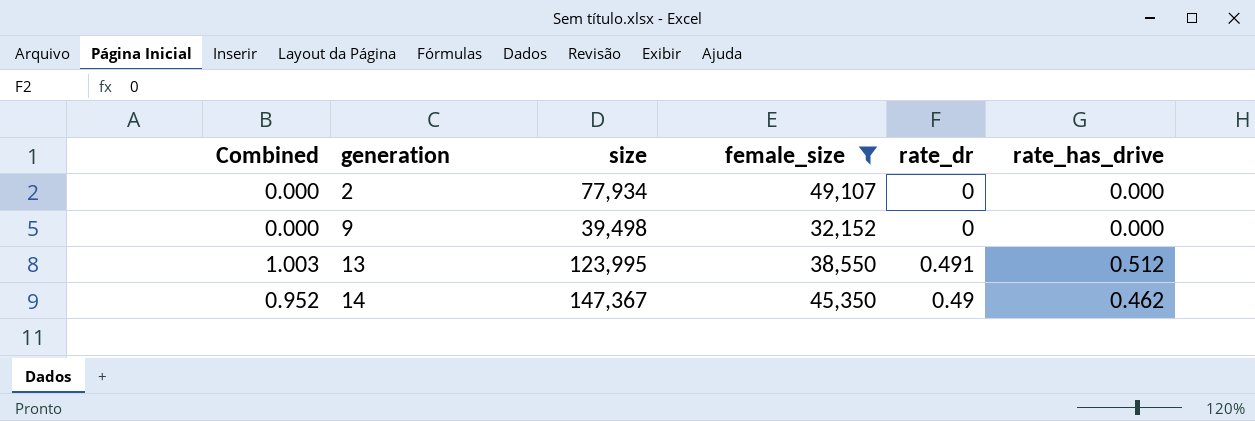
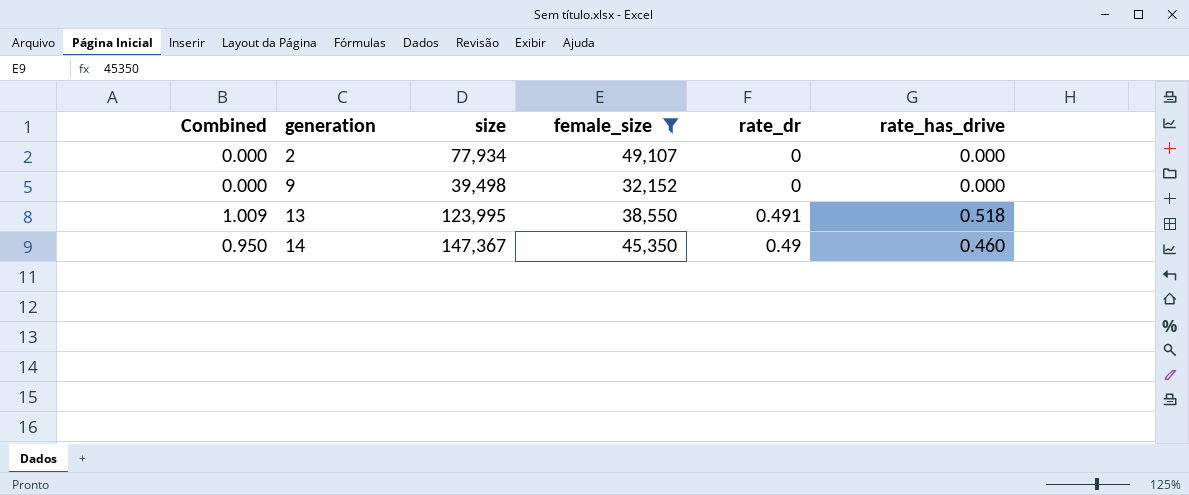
13 | Combined: 1.003 -> 1.009
13 | rate_has_drive: 0.512 -> 0.518
14 | Combined: 0.952 -> 0.950
14 | rate_has_drive: 0.462 -> 0.460

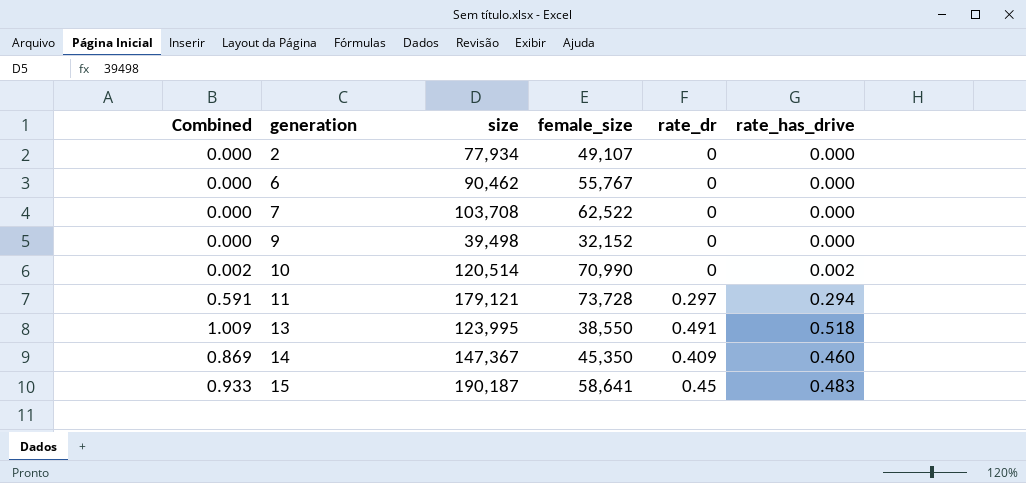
filter: female_size <= 49,107 -> none
14 | Combined: 0.950 -> 0.869
14 | rate_dr: 0.49 -> 0.409

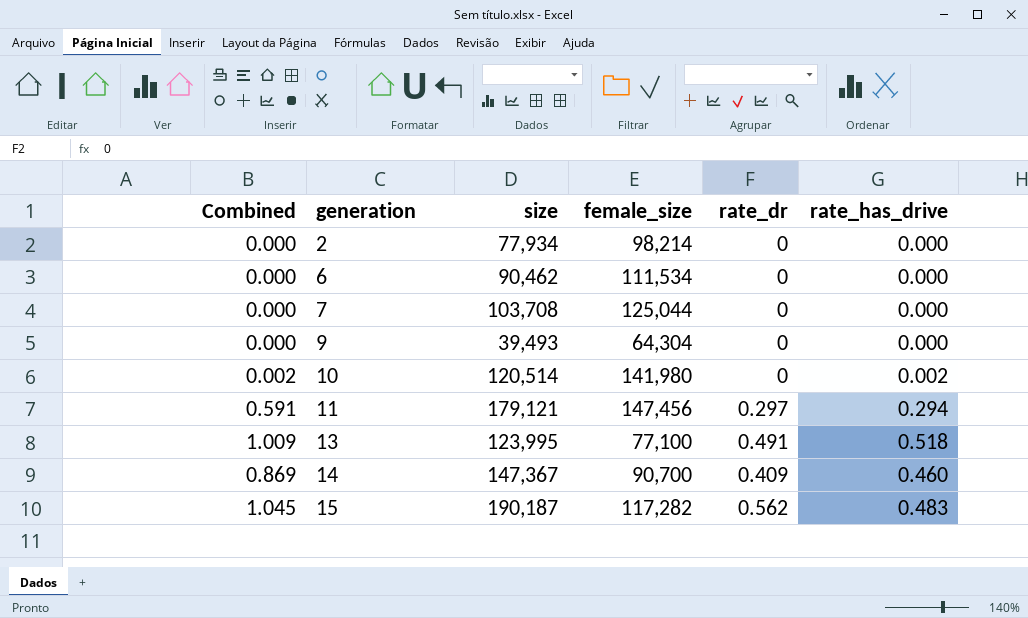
2 | female_size: 49,107 -> 98,214
6 | female_size: 55,767 -> 111,534
7 | female_size: 62,522 -> 125,044
9 | size: 39,498 -> 39,493
9 | female_size: 32,152 -> 64,304
10 | female_size: 70,990 -> 141,980
11 | female_size: 73,728 -> 147,456
13 | female_size: 38,550 -> 77,100
14 | female_size: 45,350 -> 90,700
15 | Combined: 0.933 -> 1.045
15 | female_size: 58,641 -> 117,282
15 | rate_dr: 0.45 -> 0.562

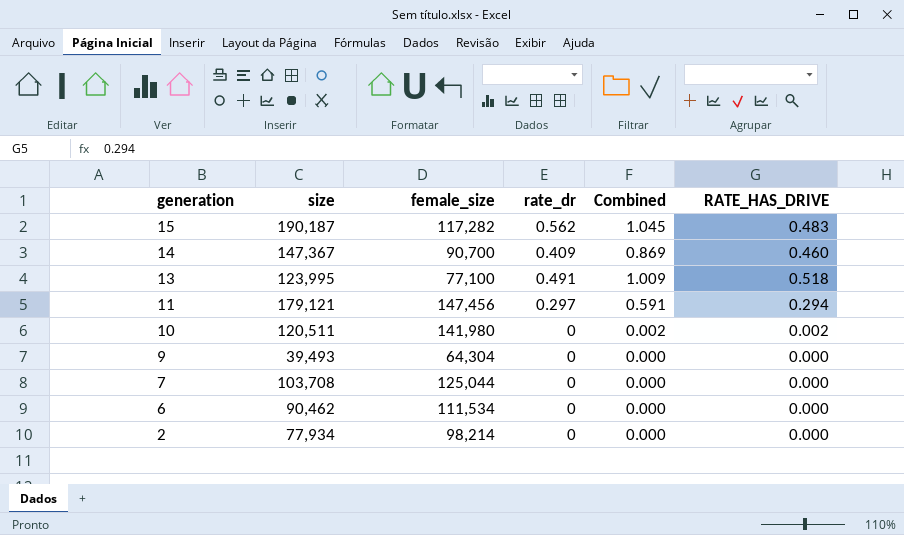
row order: generation ascending -> generation descending
column Combined | position: 1 -> 5
column name: rate_has_drive -> RATE_HAS_DRIVE
10 | size: 120,514 -> 120,511

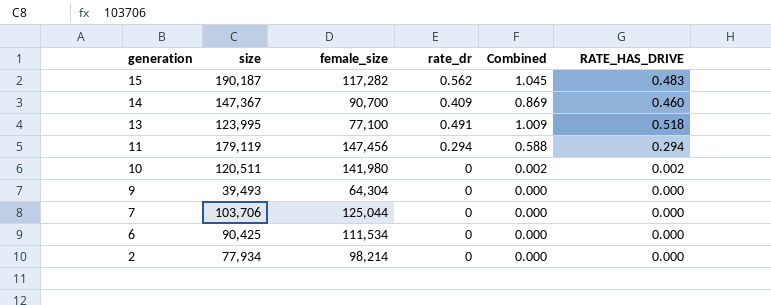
11 | size: 179,121 -> 179,119
11 | rate_dr: 0.297 -> 0.294
11 | Combined: 0.591 -> 0.588
7 | size: 103,708 -> 103,706
6 | size: 90,462 -> 90,425

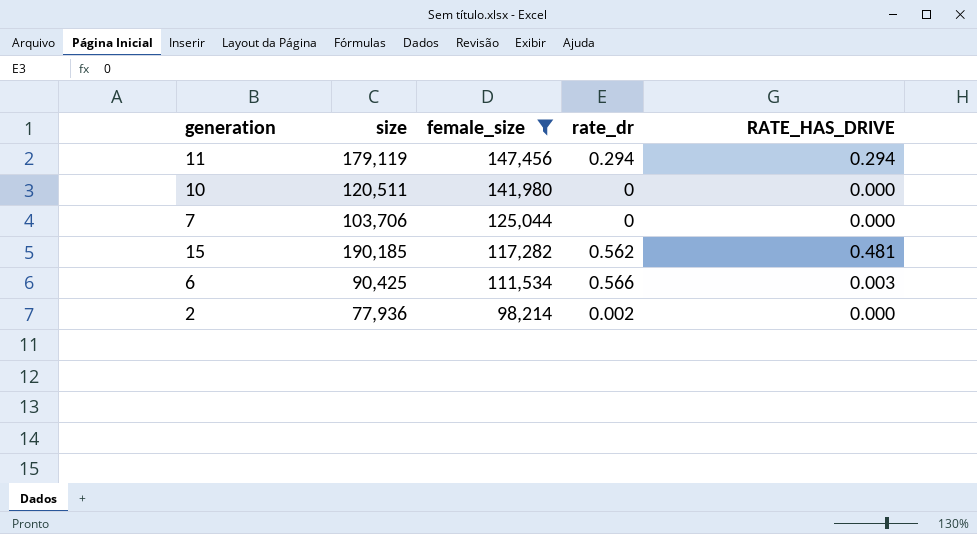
filter: none -> female_size >= 98,214
row order: generation descending -> female_size descending
column Combined | formula: [rate_dr] + [RATE_HAS_DRIVE] -> none
10 | RATE_HAS_DRIVE: 0.002 -> 0.000
15 | size: 190,187 -> 190,185
15 | RATE_HAS_DRIVE: 0.483 -> 0.481
6 | rate_dr: 0 -> 0.566
6 | RATE_HAS_DRIVE: 0.000 -> 0.003
2 | size: 77,934 -> 77,936
2 | rate_dr: 0 -> 0.002

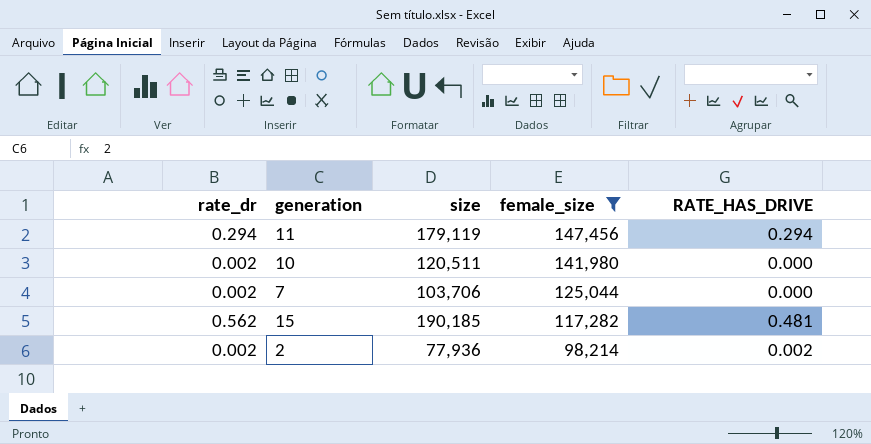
column rate_dr | position: 4 -> 1
row 6: 90,425 | 111,534 | 0.566 | 0.003 -> none
10 | rate_dr: 0 -> 0.002
7 | rate_dr: 0 -> 0.002
2 | RATE_HAS_DRIVE: 0.000 -> 0.002

